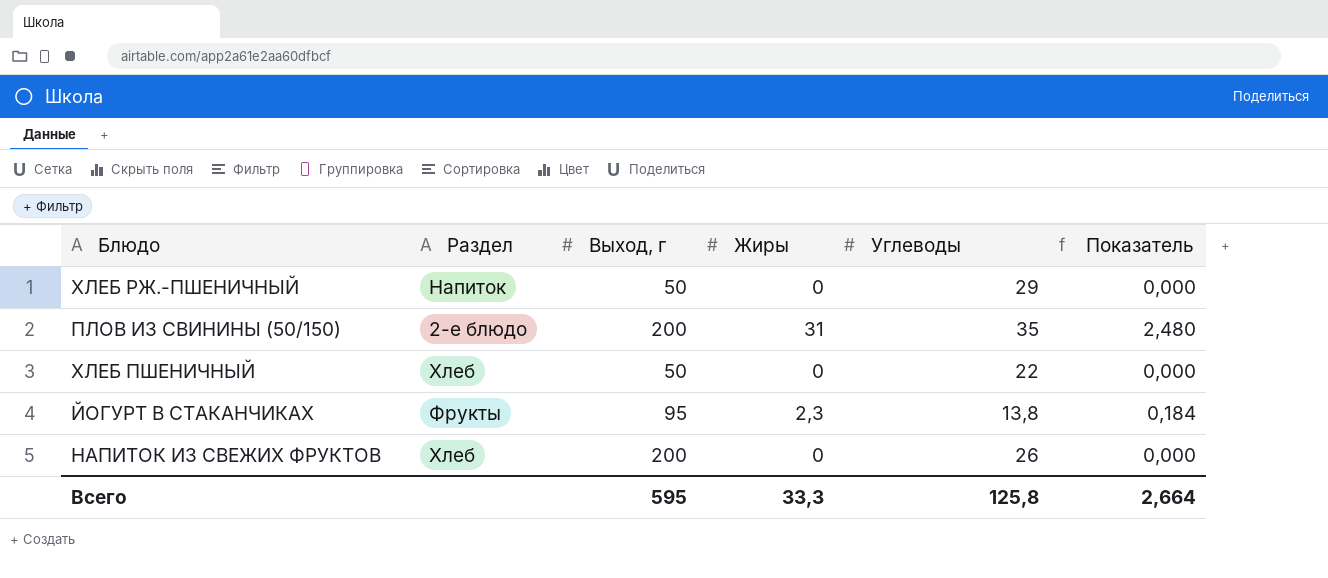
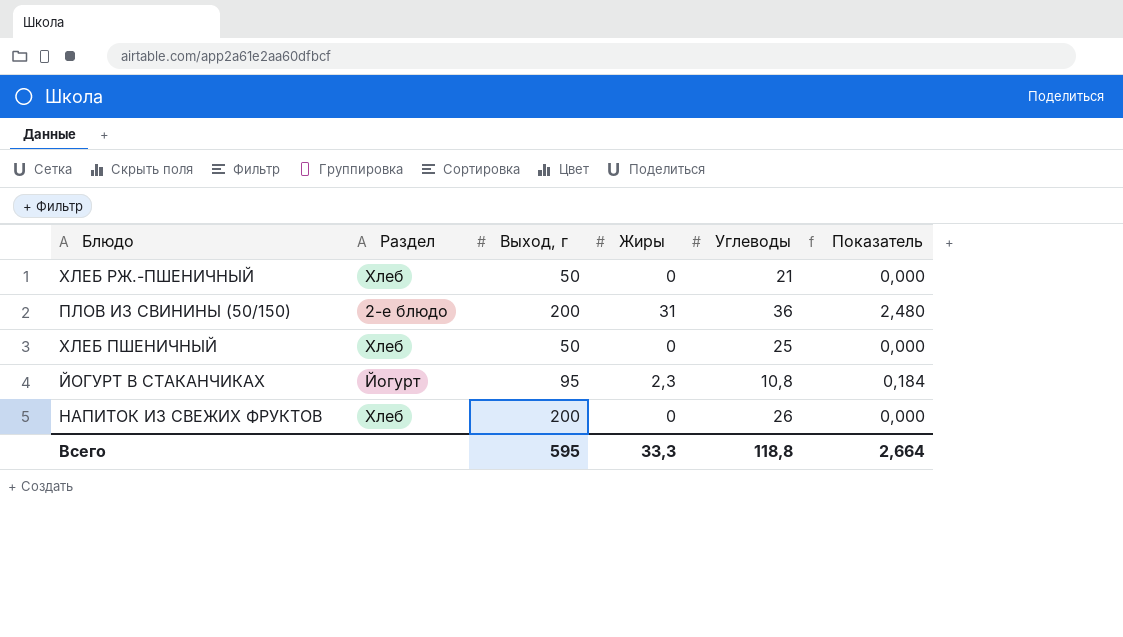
ХЛЕБ РЖ.-ПШЕНИЧНЫЙ | Раздел: Напиток -> Хлеб
ХЛЕБ РЖ.-ПШЕНИЧНЫЙ | Углеводы: 29 -> 21
ПЛОВ ИЗ СВИНИНЫ (50/150) | Углеводы: 35 -> 36
ХЛЕБ ПШЕНИЧНЫЙ | Углеводы: 22 -> 25
ЙОГУРТ В СТАКАНЧИКАХ | Раздел: Фрукты -> Йогурт
ЙОГУРТ В СТАКАНЧИКАХ | Углеводы: 13,8 -> 10,8
Всего | Углеводы: 125,8 -> 118,8

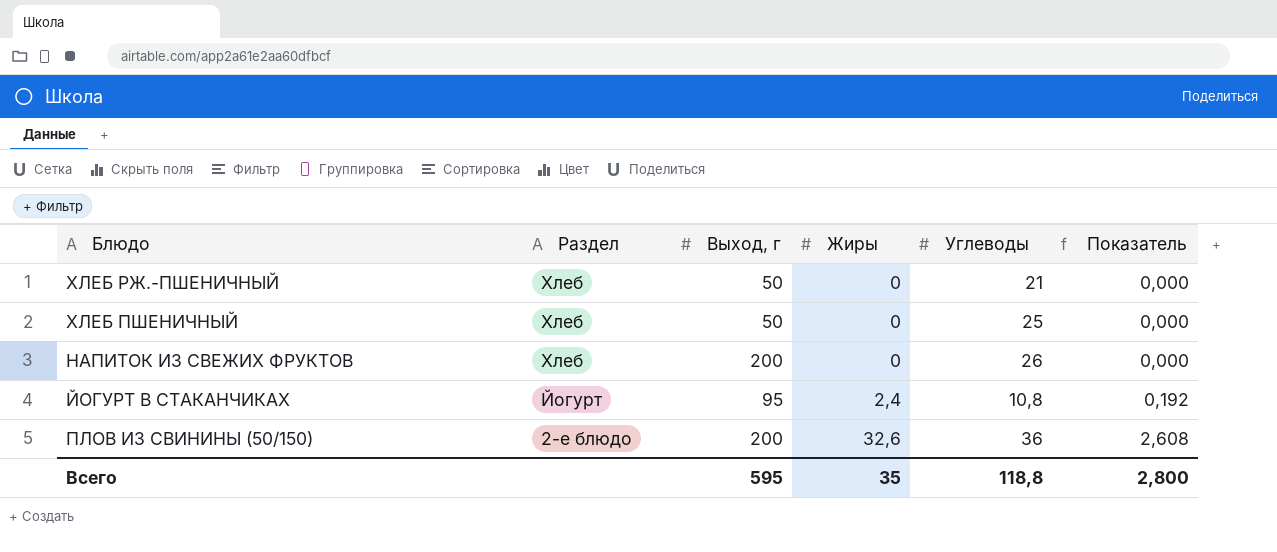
row order: none -> Раздел descending
ЙОГУРТ В СТАКАНЧИКАХ | Жиры: 2,3 -> 2,4
ЙОГУРТ В СТАКАНЧИКАХ | Показатель: 0,184 -> 0,192
ПЛОВ ИЗ СВИНИНЫ (50/150) | Жиры: 31 -> 32,6
ПЛОВ ИЗ СВИНИНЫ (50/150) | Показатель: 2,480 -> 2,608
Всего | Жиры: 33,3 -> 35
Всего | Показатель: 2,664 -> 2,800

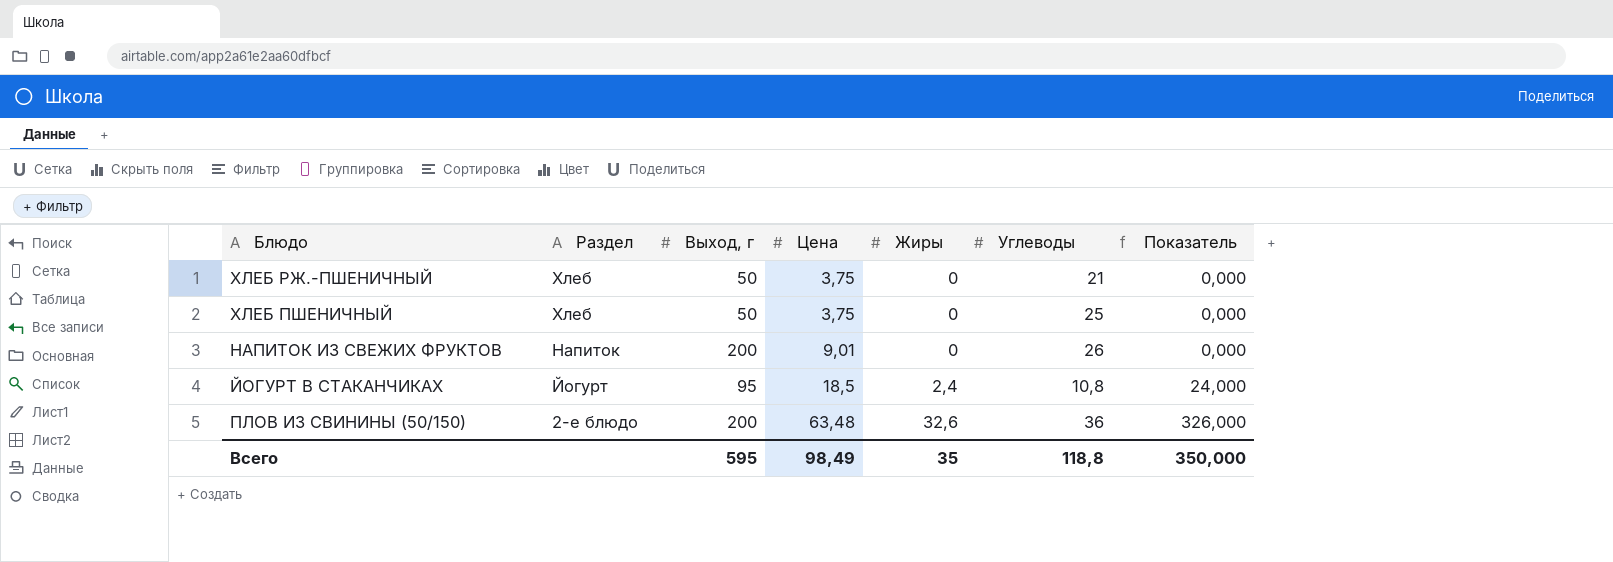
column Цена | position: none -> 4
column Показатель | formula: [Жиры] * 0,08 -> [Жиры] * 10
НАПИТОК ИЗ СВЕЖИХ ФРУКТОВ | Раздел: Хлеб -> Напиток
Всего | Показатель: 2,800 -> 350,000

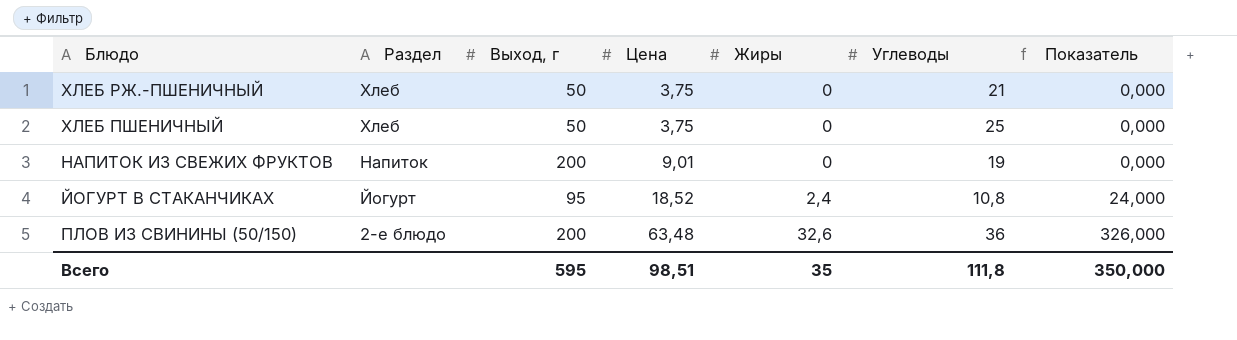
НАПИТОК ИЗ СВЕЖИХ ФРУКТОВ | Углеводы: 26 -> 19
ЙОГУРТ В СТАКАНЧИКАХ | Цена: 18,5 -> 18,52
Всего | Цена: 98,49 -> 98,51
Всего | Углеводы: 118,8 -> 111,8

